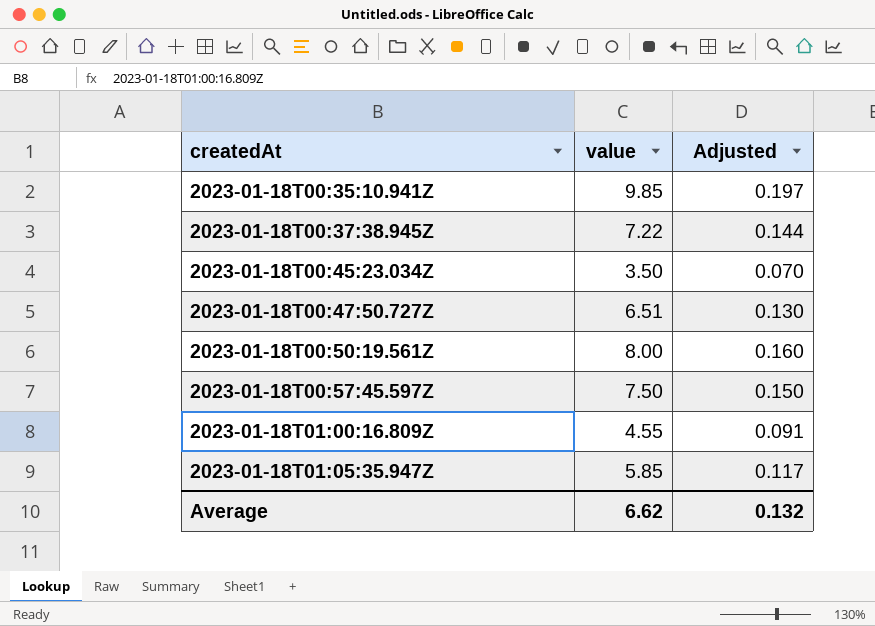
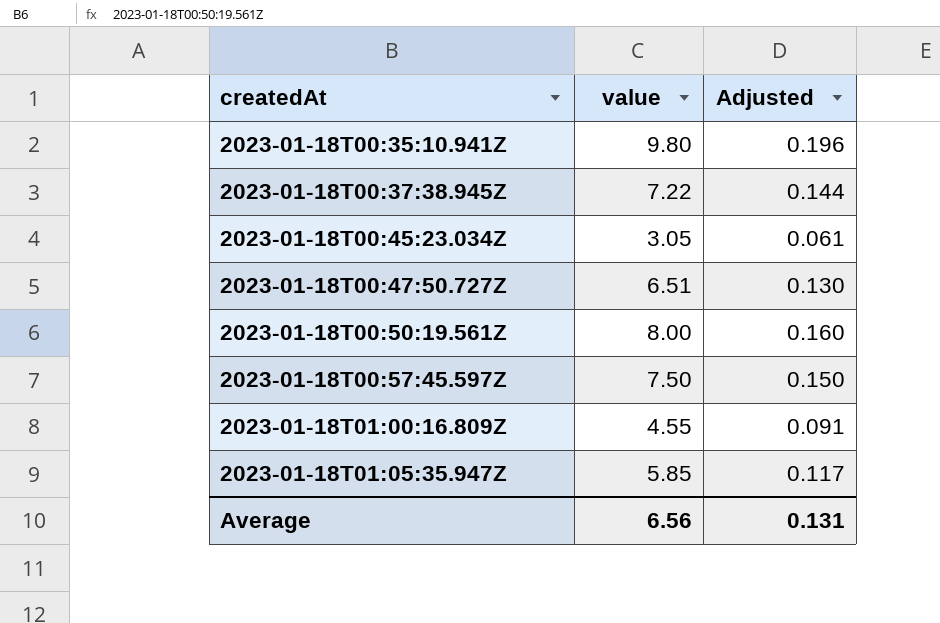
2023-01-18T00:35:10.941Z | value: 9.85 -> 9.80
2023-01-18T00:35:10.941Z | Adjusted: 0.197 -> 0.196
2023-01-18T00:45:23.034Z | value: 3.50 -> 3.05
2023-01-18T00:45:23.034Z | Adjusted: 0.070 -> 0.061
Average | value: 6.62 -> 6.56
Average | Adjusted: 0.132 -> 0.131

